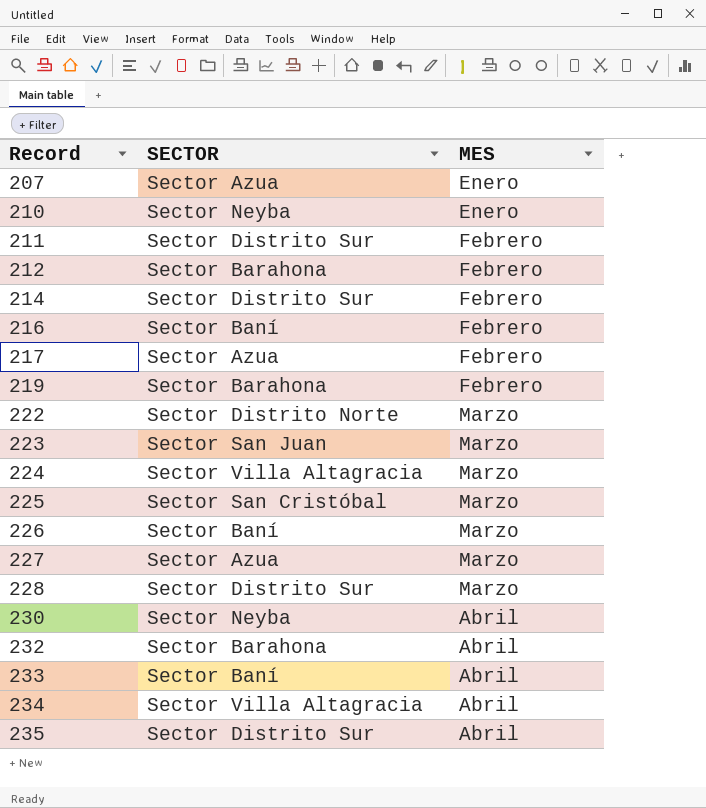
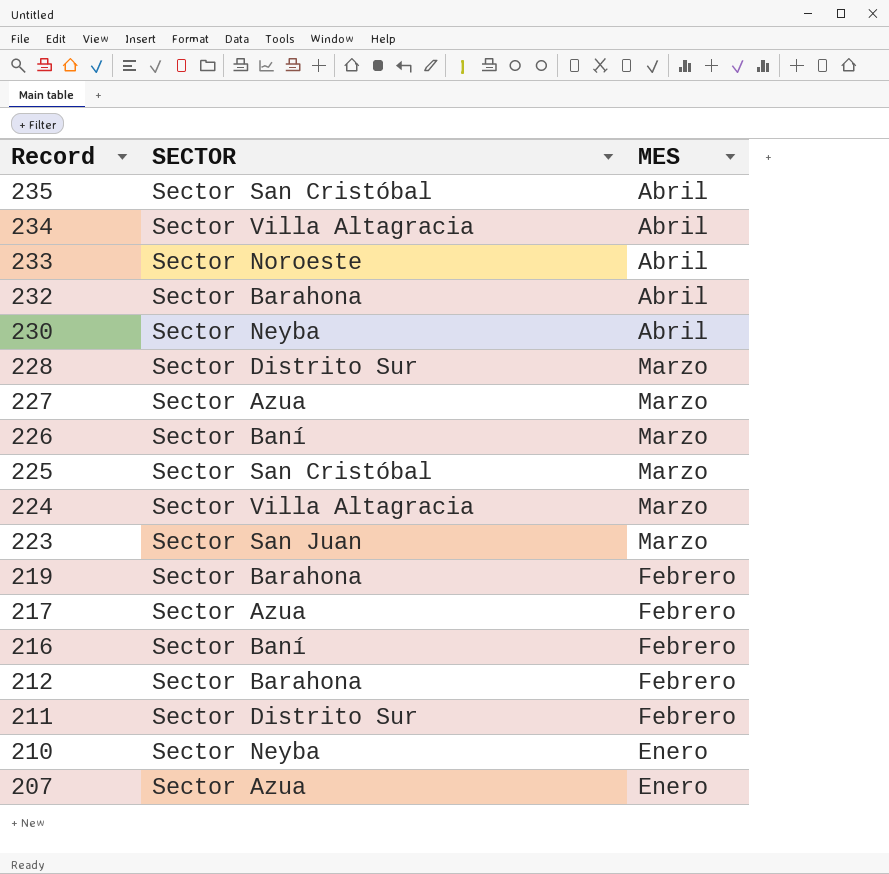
row order: Record ascending -> Record descending
row 214: Sector Distrito Sur | Febrero -> none
row 222: Sector Distrito Norte | Marzo -> none
235 | SECTOR: Sector Distrito Sur -> Sector San Cristóbal
233 | SECTOR: Sector Baní -> Sector Noroeste

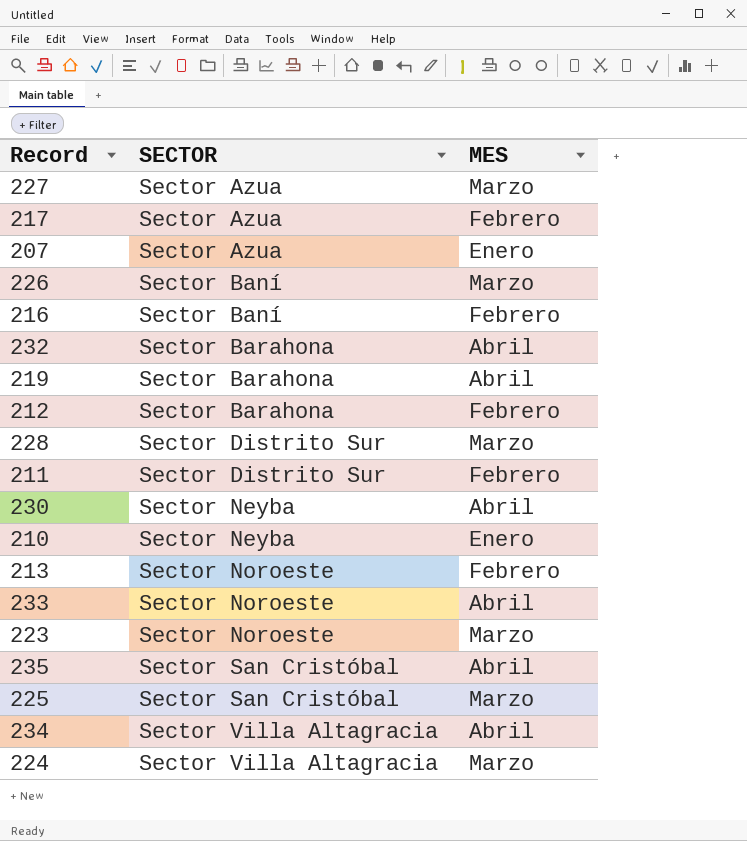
row order: Record descending -> SECTOR ascending
219 | MES: Febrero -> Abril
row 213: none -> Sector Noroeste | Febrero
223 | SECTOR: Sector San Juan -> Sector Noroeste

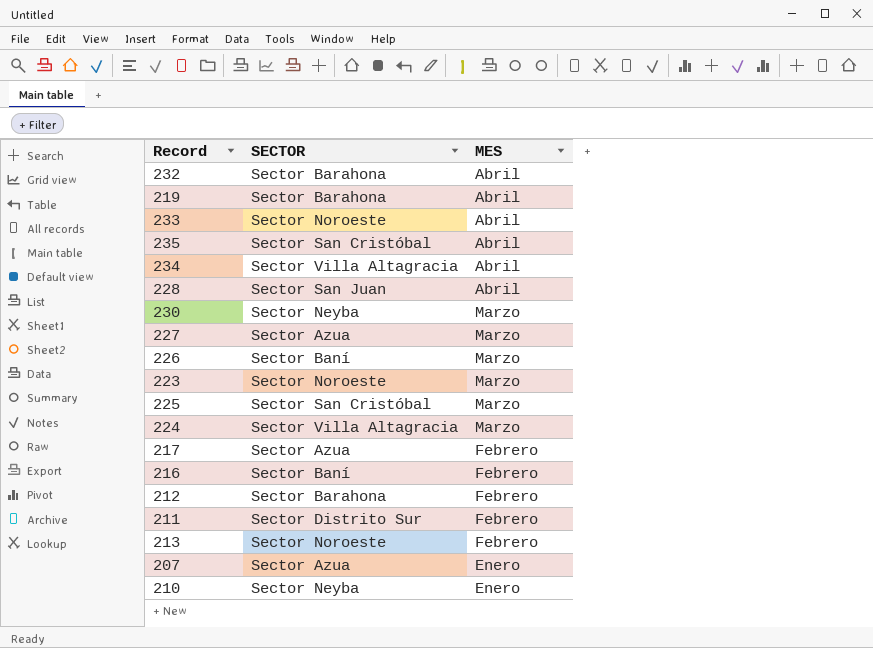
row order: SECTOR ascending -> MES descending
228 | SECTOR: Sector Distrito Sur -> Sector San Juan
228 | MES: Marzo -> Abril
230 | MES: Abril -> Marzo

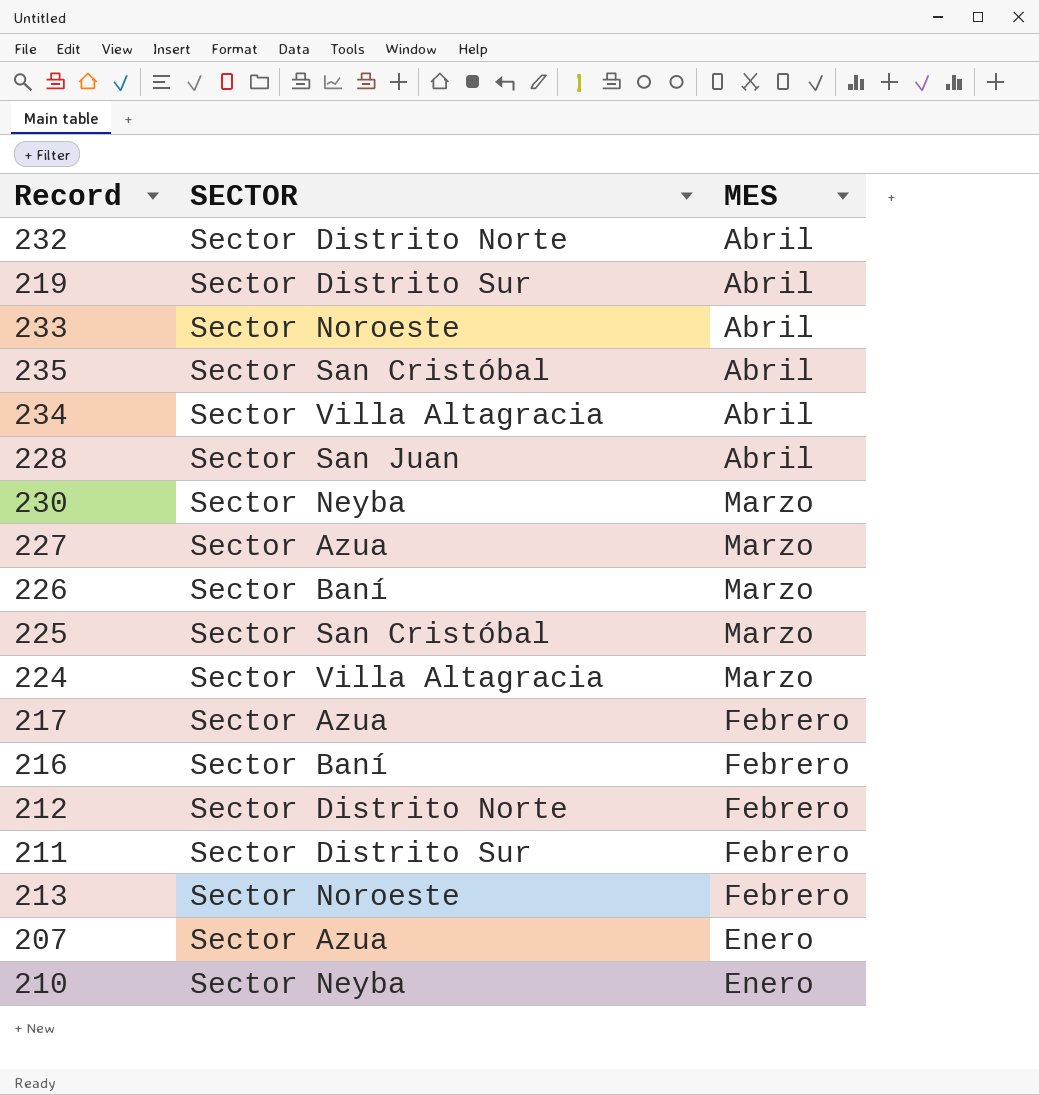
row 223: Sector Noroeste | Marzo -> none
232 | SECTOR: Sector Barahona -> Sector Distrito Norte
219 | SECTOR: Sector Barahona -> Sector Distrito Sur
212 | SECTOR: Sector Barahona -> Sector Distrito Norte

